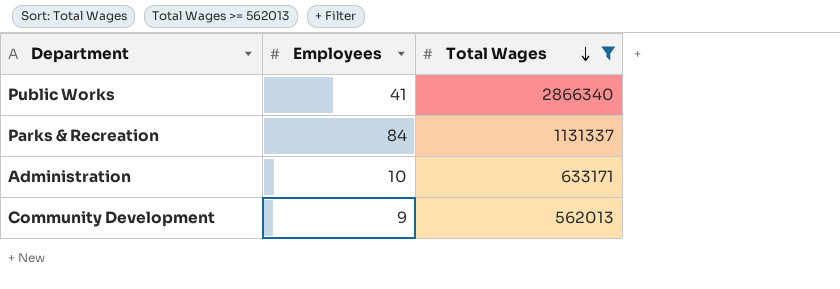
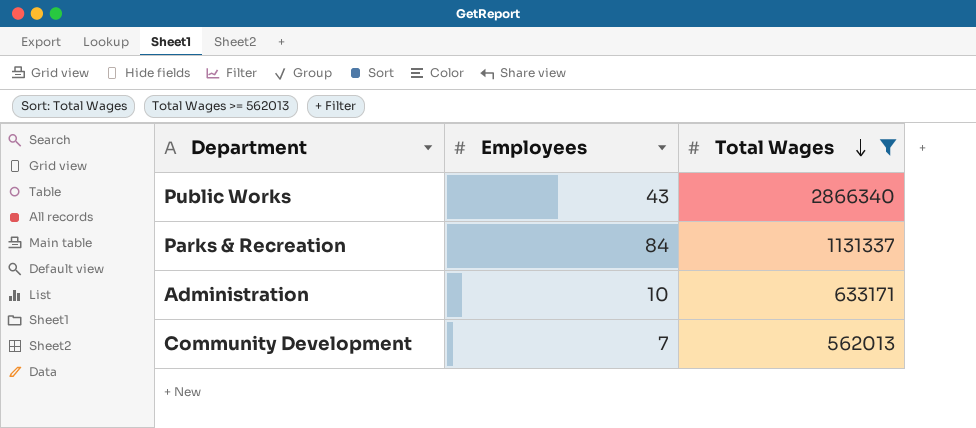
Public Works | Employees: 41 -> 43
Community Development | Employees: 9 -> 7

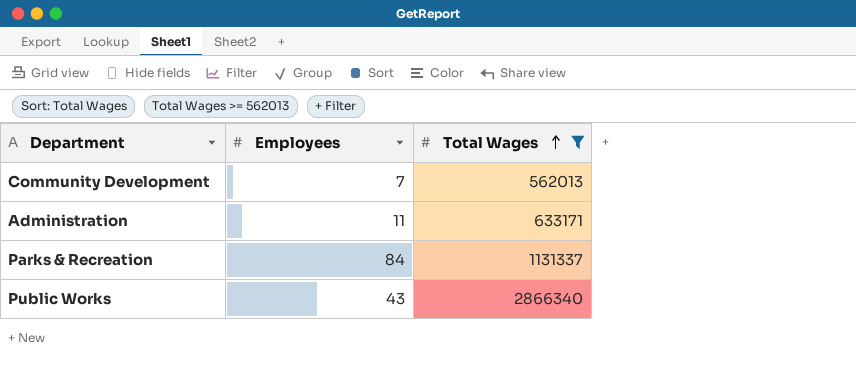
row order: Total Wages descending -> Total Wages ascending
Administration | Employees: 10 -> 11

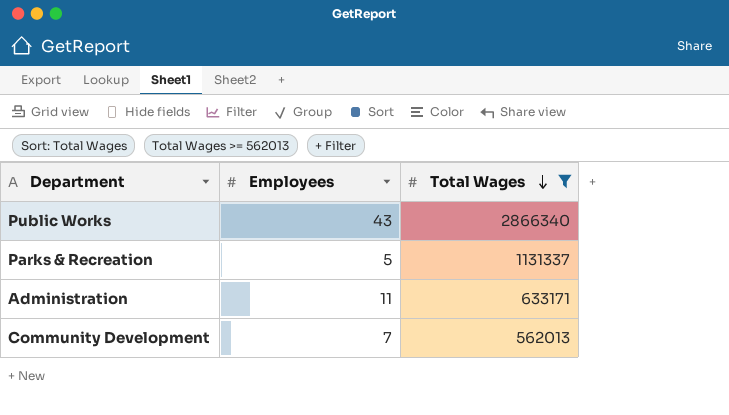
row order: Total Wages ascending -> Total Wages descending
Parks & Recreation | Employees: 84 -> 5

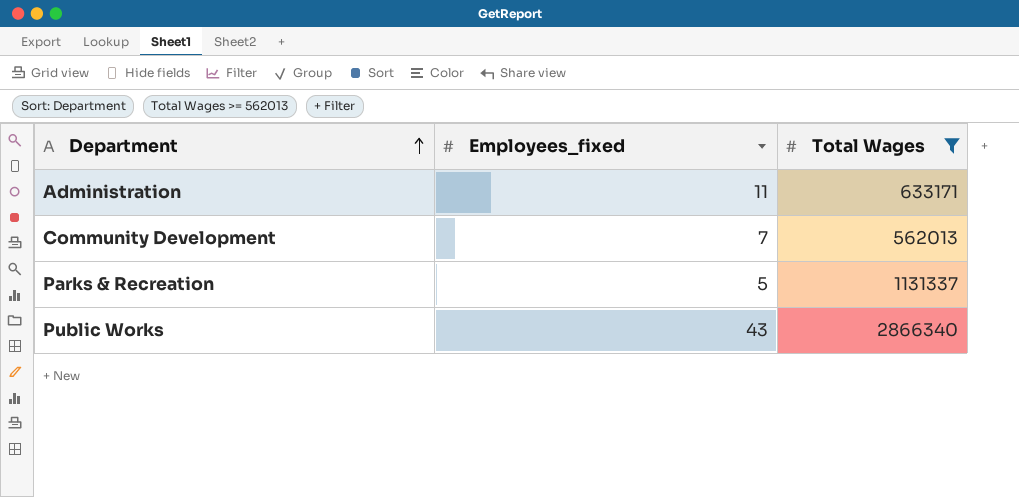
row order: Total Wages descending -> Department ascending
column name: Employees -> Employees_fixed

